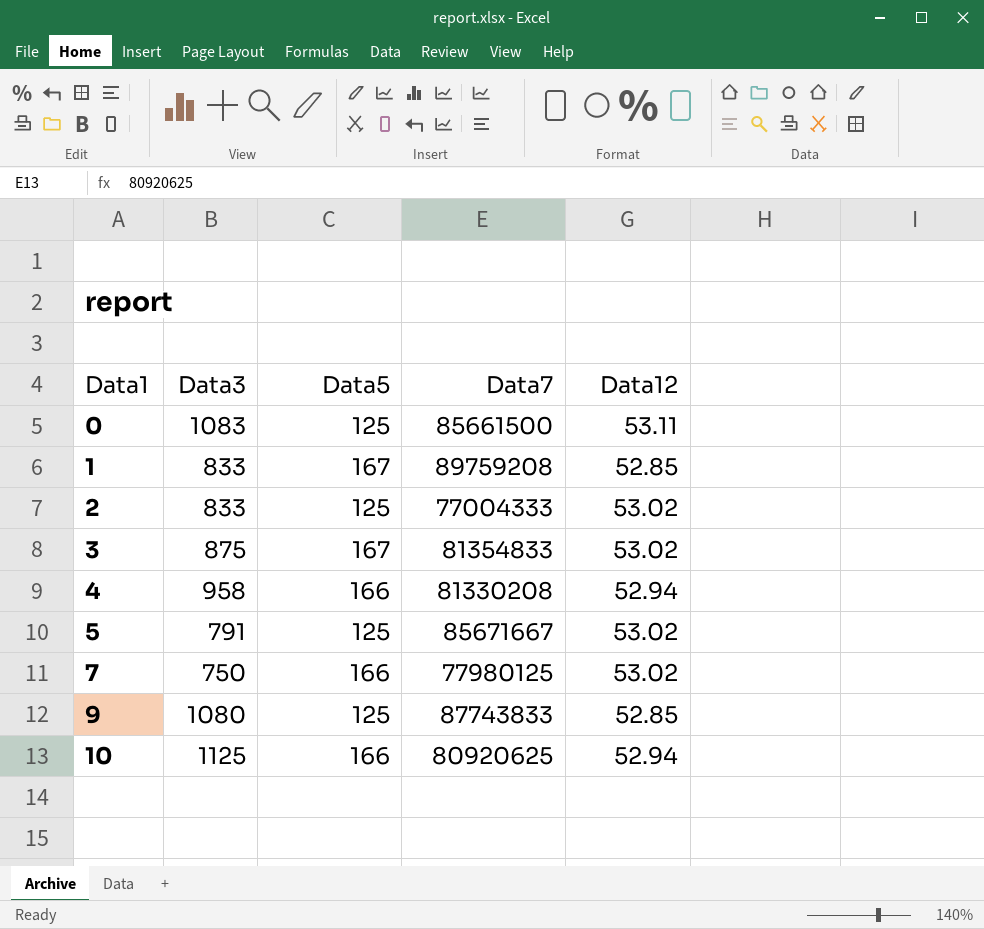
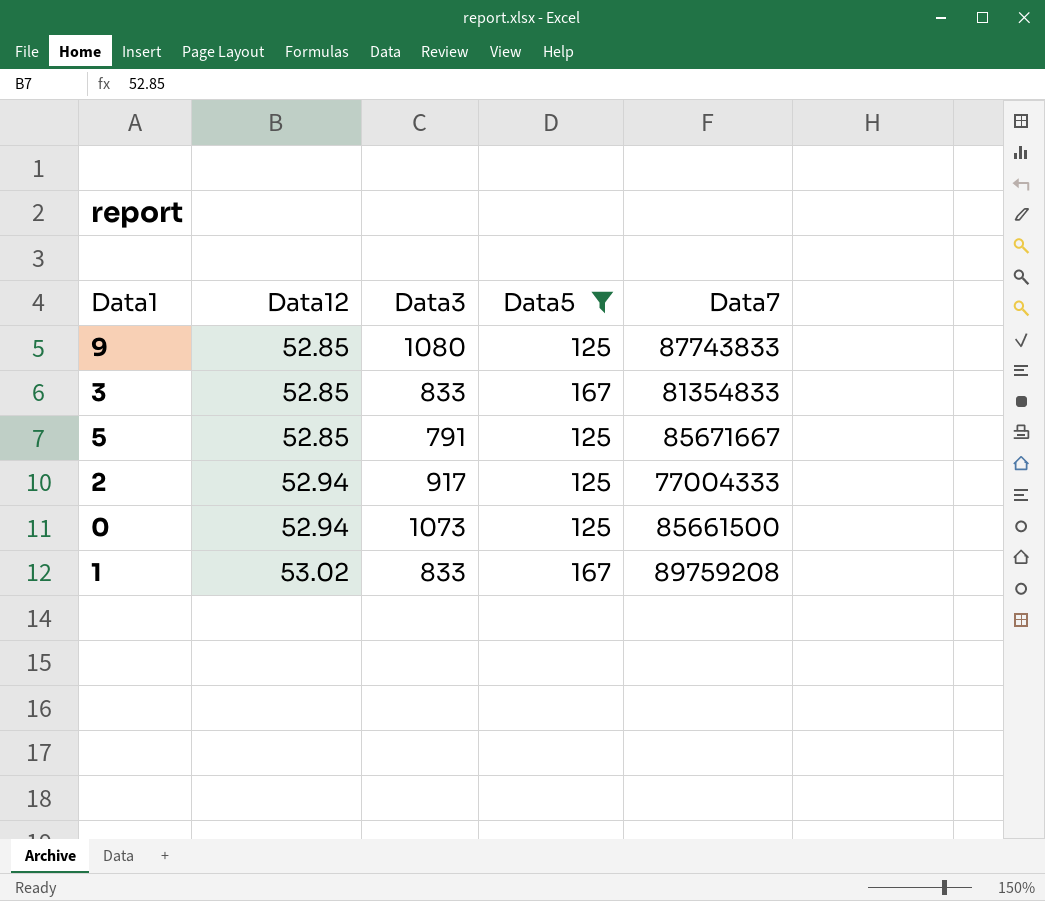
filter: none -> Data5 != 166
row order: Data1 ascending -> Data12 ascending
column Data12 | position: 5 -> 2
3 | Data12: 53.02 -> 52.85
3 | Data3: 875 -> 833
5 | Data12: 53.02 -> 52.85
2 | Data12: 53.02 -> 52.94
2 | Data3: 833 -> 917
0 | Data12: 53.11 -> 52.94
0 | Data3: 1083 -> 1073
1 | Data12: 52.85 -> 53.02

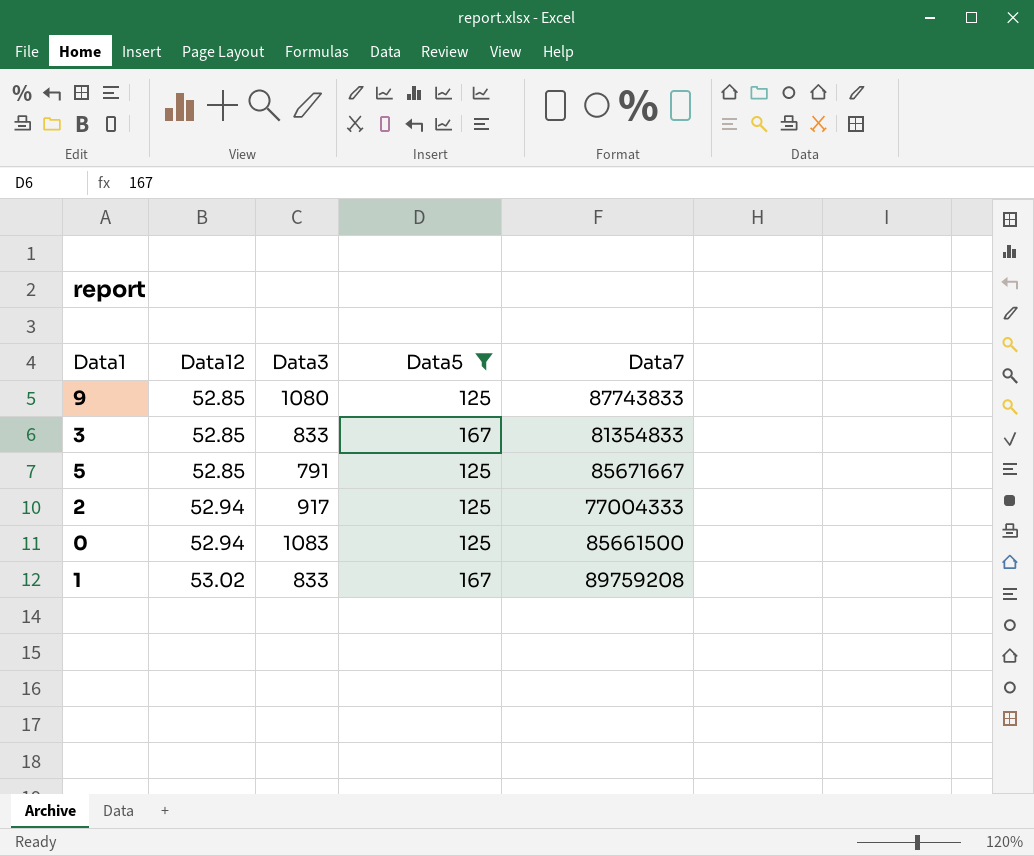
0 | Data3: 1073 -> 1083

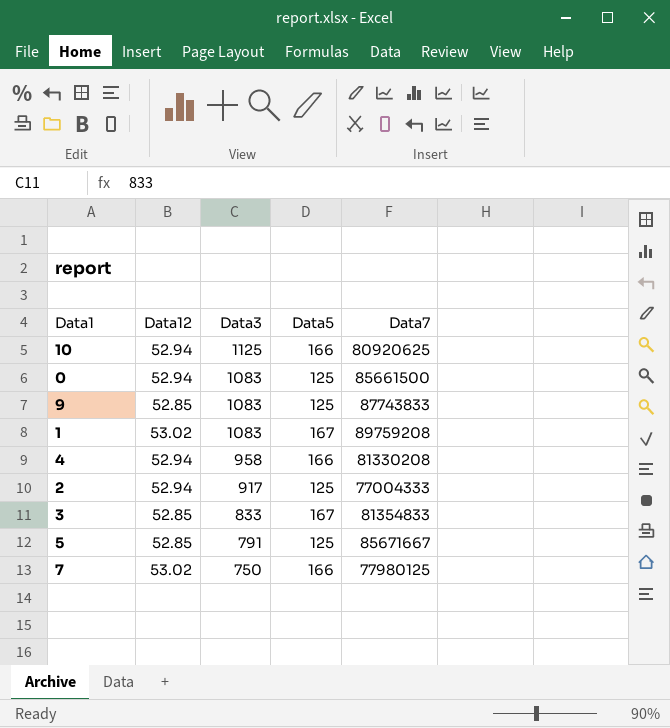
filter: Data5 != 166 -> none
row order: Data12 ascending -> Data3 descending
9 | Data3: 1080 -> 1083
1 | Data3: 833 -> 1083

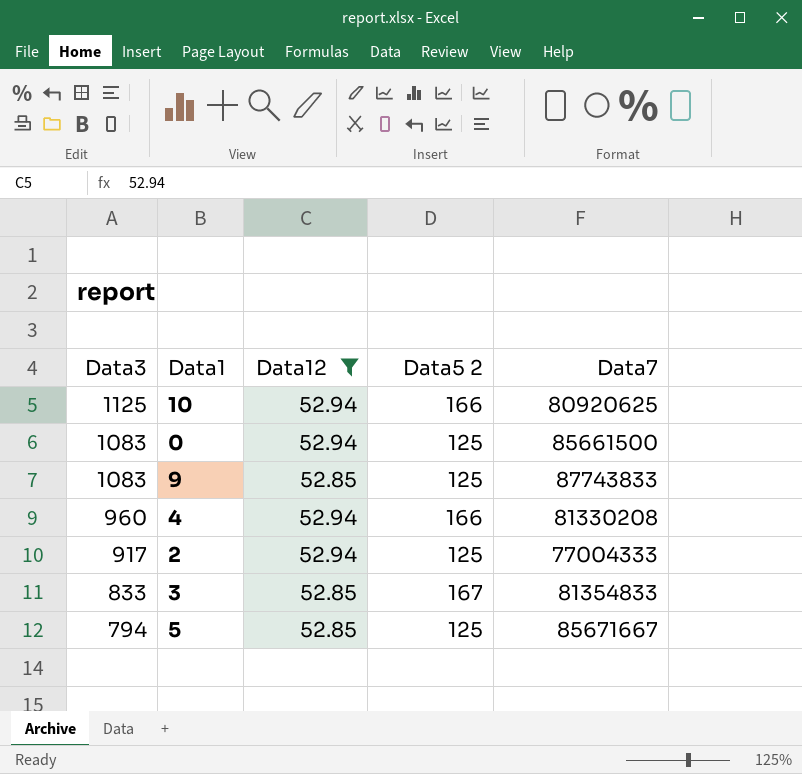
filter: none -> Data12 != 53.02
column Data3 | position: 3 -> 1
column name: Data5 -> Data5 2
4 | Data3: 958 -> 960
5 | Data3: 791 -> 794

